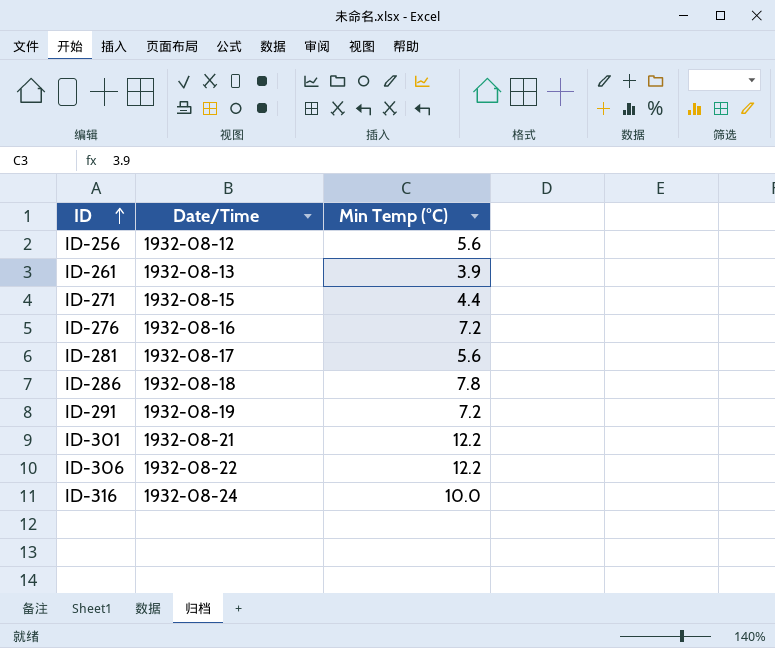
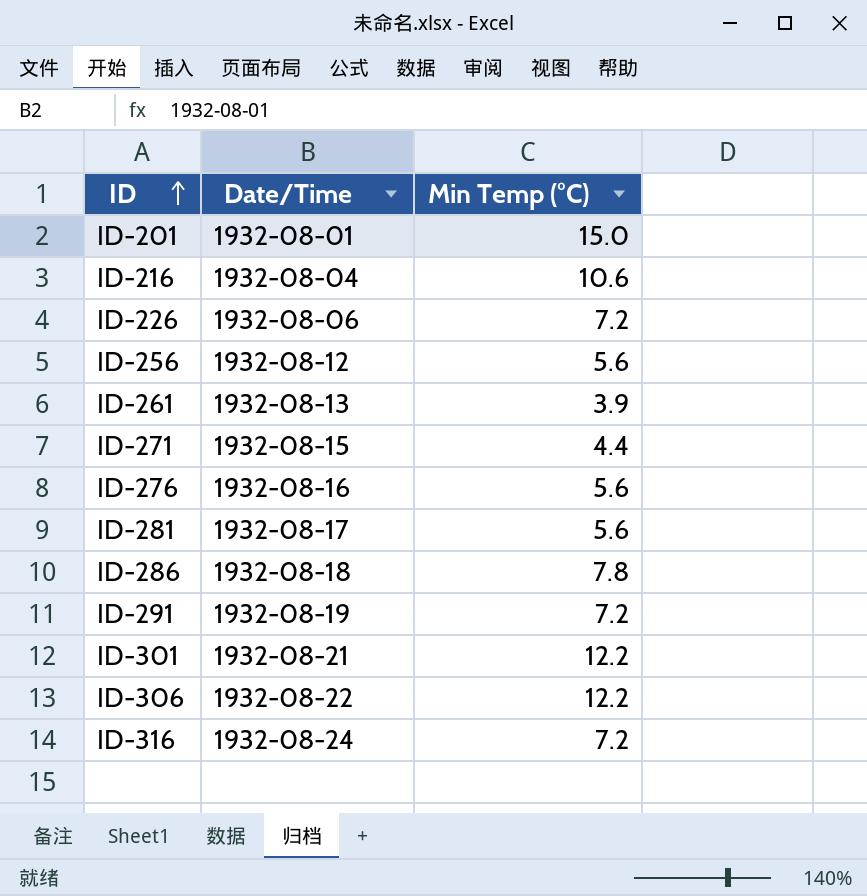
row ID-201: none -> 1932-08-01 | 15.0
row ID-216: none -> 1932-08-04 | 10.6
row ID-226: none -> 1932-08-06 | 7.2
ID-276 | Min Temp (°C): 7.2 -> 5.6
ID-316 | Min Temp (°C): 10.0 -> 7.2

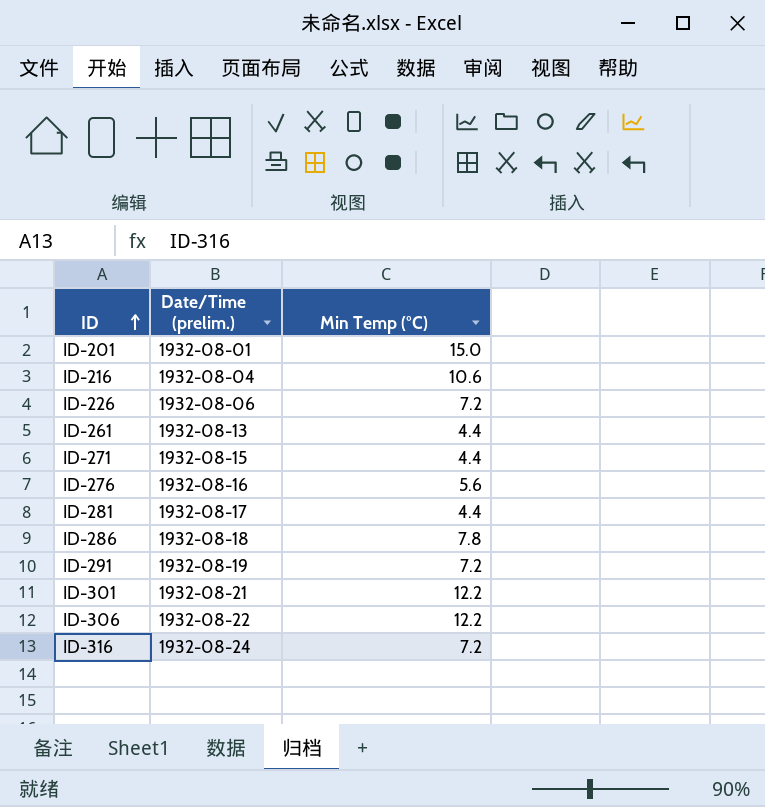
column name: Date/Time -> Date/Time (prelim.)
row ID-256: 1932-08-12 | 5.6 -> none
ID-261 | Min Temp (°C): 3.9 -> 4.4
ID-281 | Min Temp (°C): 5.6 -> 4.4

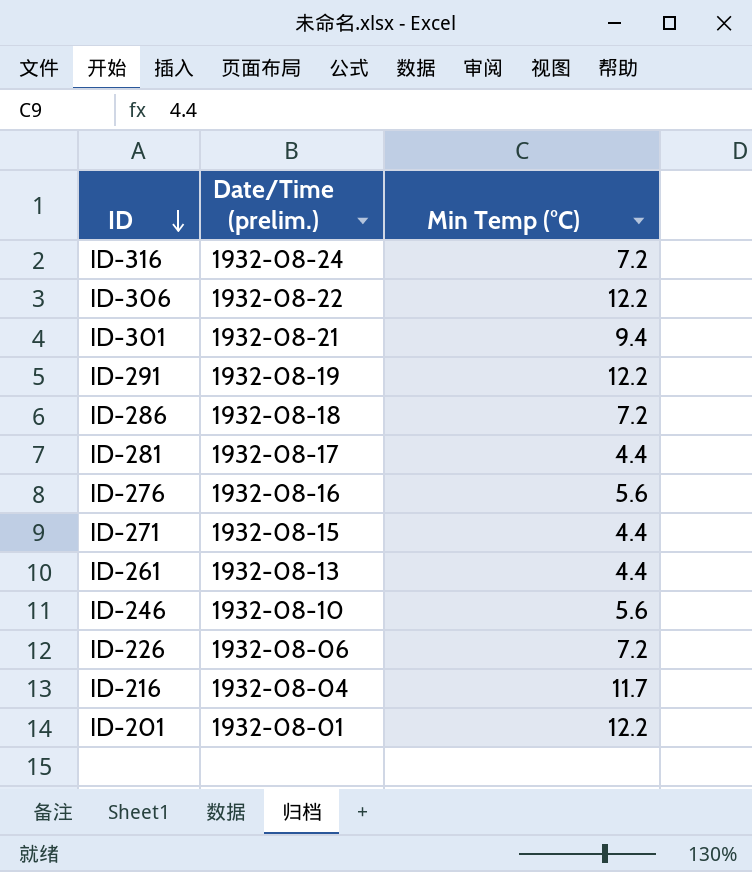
row order: ID ascending -> ID descending
ID-301 | Min Temp (°C): 12.2 -> 9.4
ID-291 | Min Temp (°C): 7.2 -> 12.2
ID-286 | Min Temp (°C): 7.8 -> 7.2
row ID-246: none -> 1932-08-10 | 5.6
ID-216 | Min Temp (°C): 10.6 -> 11.7
ID-201 | Min Temp (°C): 15.0 -> 12.2

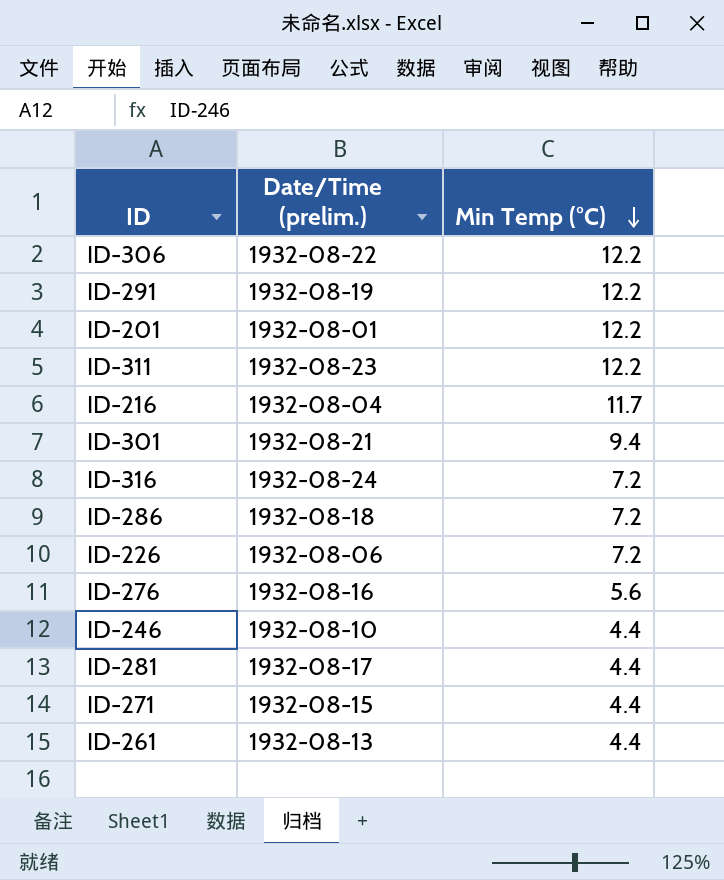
row order: ID descending -> Min Temp (°C) descending
row ID-311: none -> 1932-08-23 | 12.2
ID-246 | Min Temp (°C): 5.6 -> 4.4

